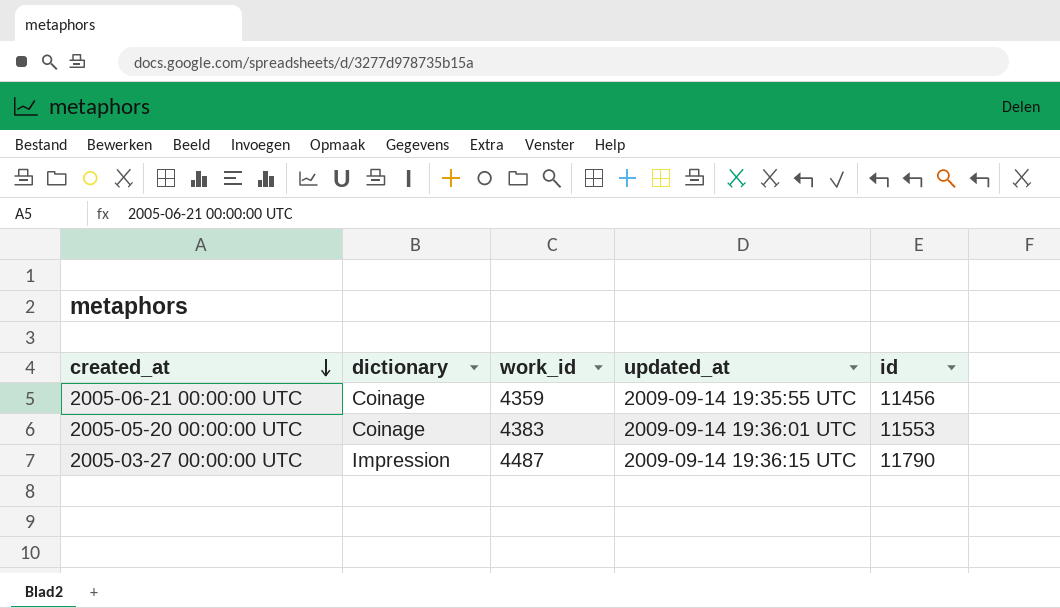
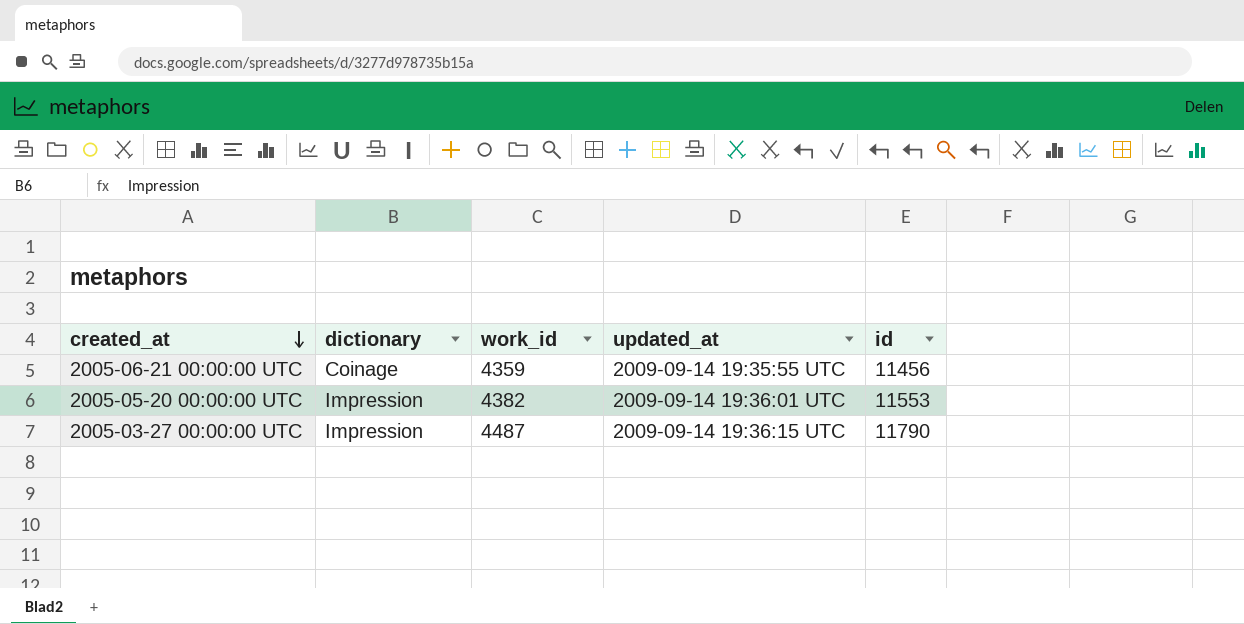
2005-05-20 00:00:00 UTC | dictionary: Coinage -> Impression
2005-05-20 00:00:00 UTC | work_id: 4383 -> 4382

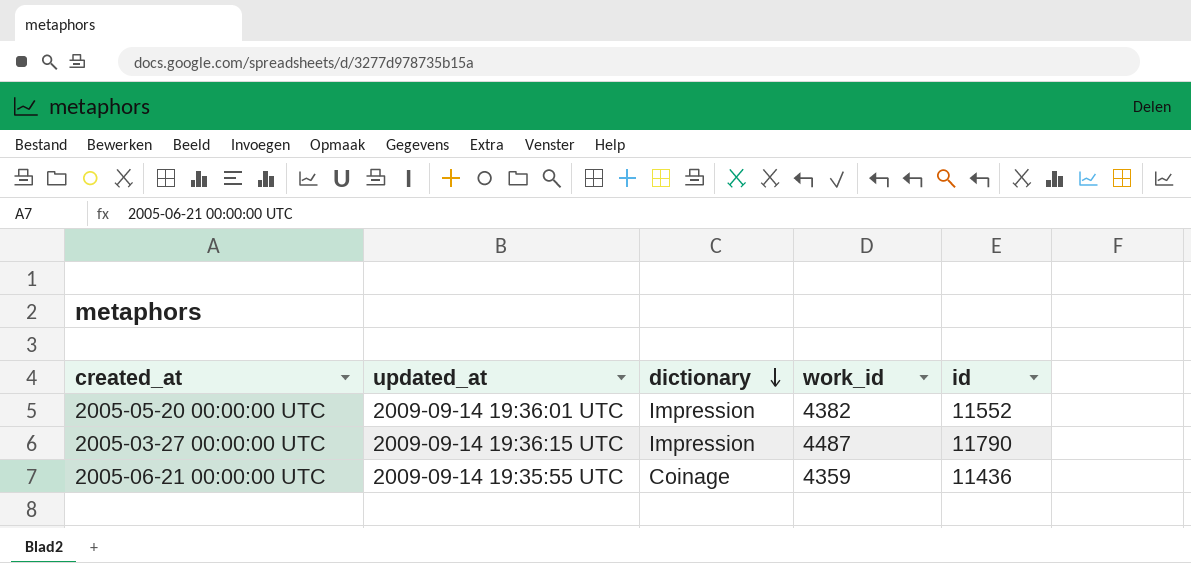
row order: created_at descending -> dictionary descending
column updated_at | position: 4 -> 2
2005-05-20 00:00:00 UTC | id: 11553 -> 11552
2005-06-21 00:00:00 UTC | id: 11456 -> 11436

